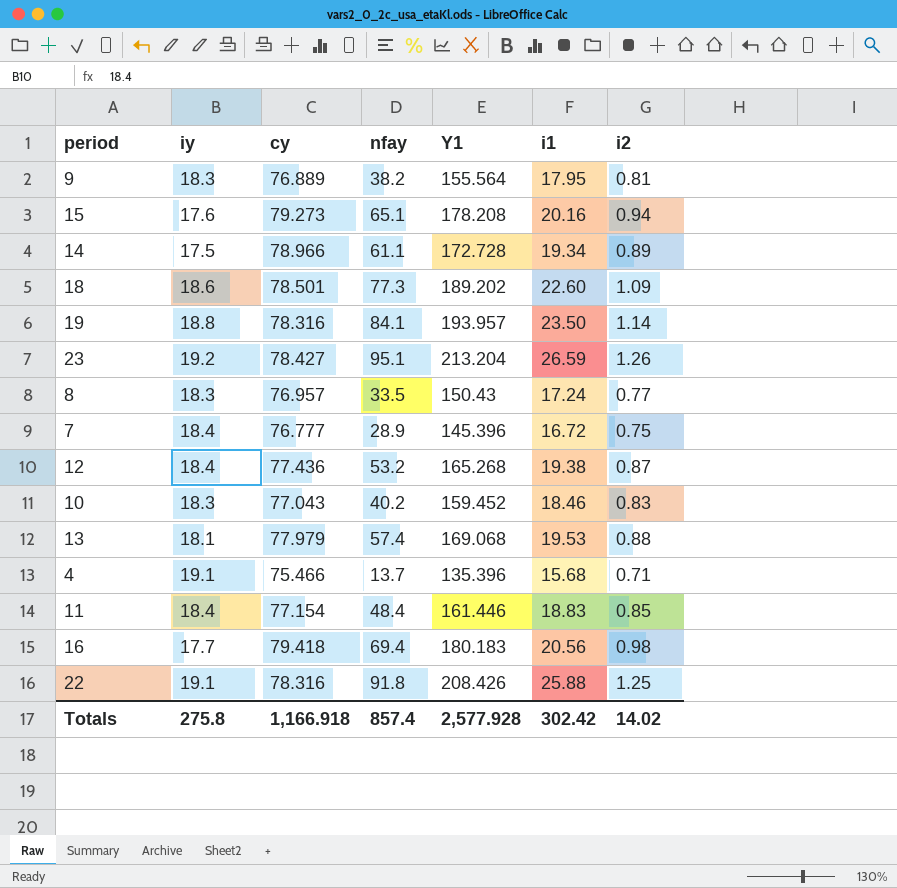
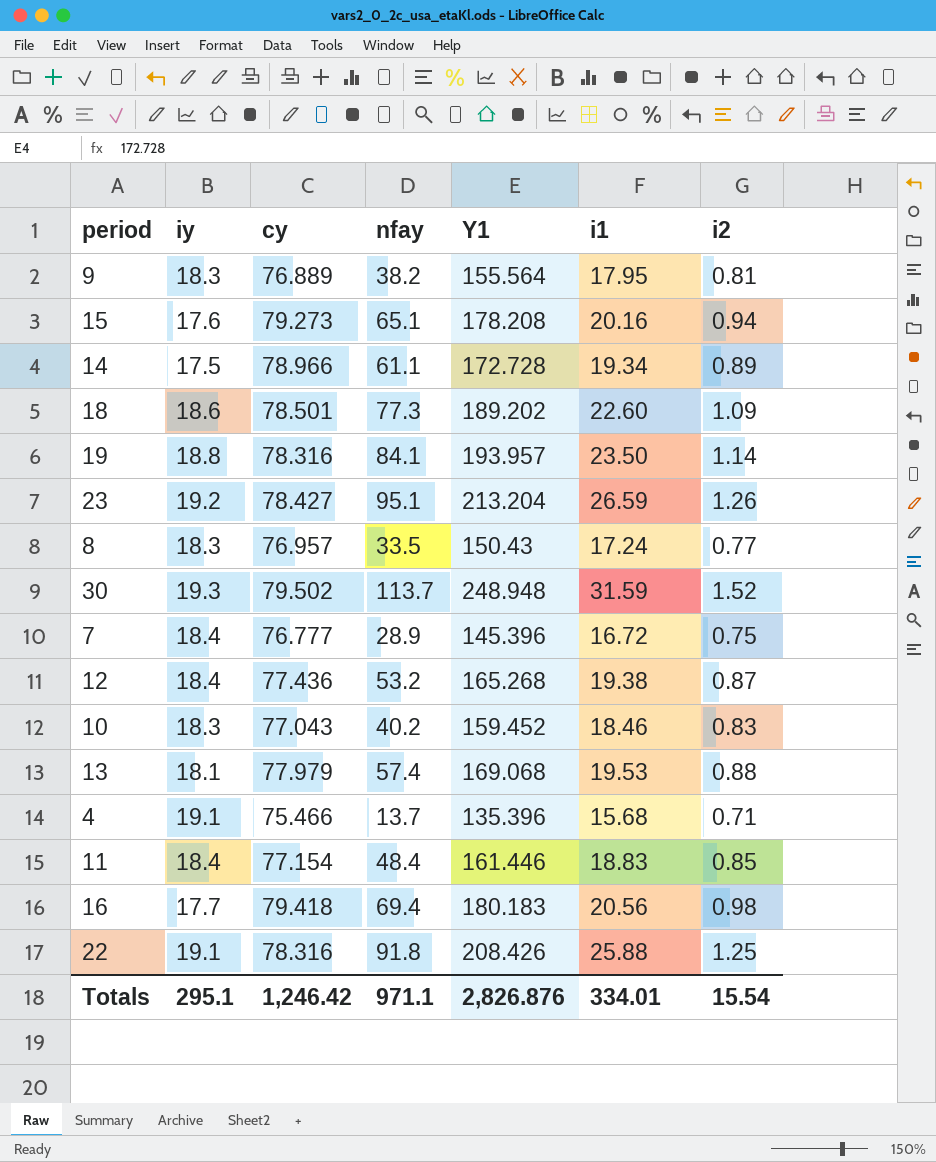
row 30: none -> 19.3 | 79.502 | 113.7 | 248.948 | 31.59 | 1.52
Totals | iy: 275.8 -> 295.1
Totals | cy: 1,166.918 -> 1,246.42
Totals | nfay: 857.4 -> 971.1
Totals | Y1: 2,577.928 -> 2,826.876
Totals | i1: 302.42 -> 334.01
Totals | i2: 14.02 -> 15.54

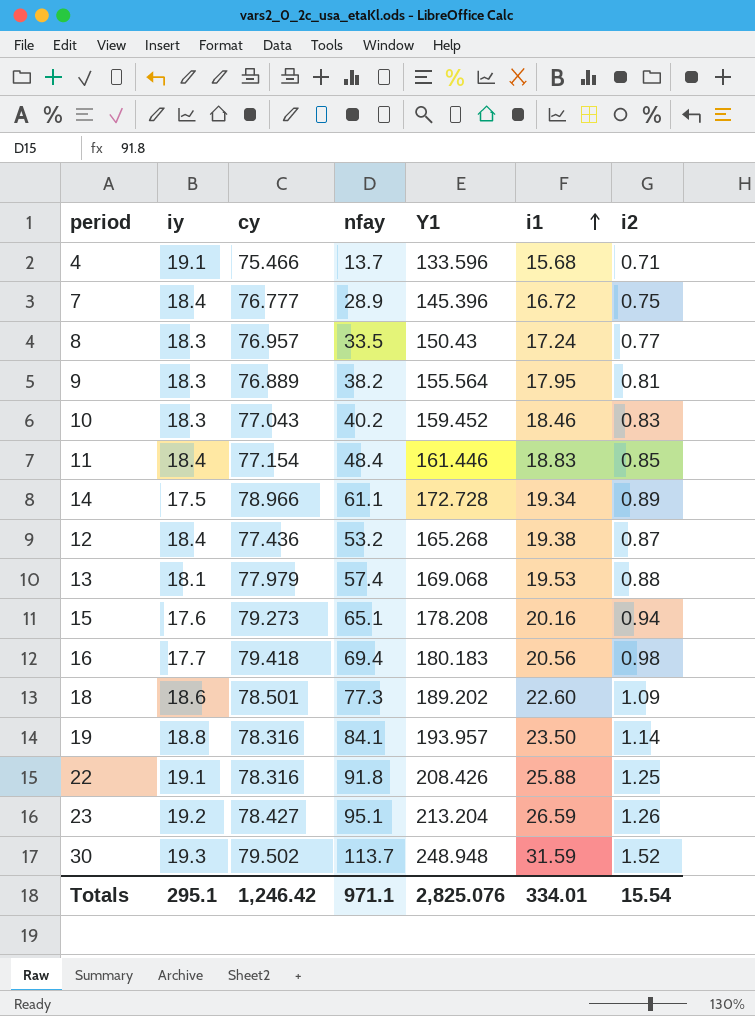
row order: none -> i1 ascending
4 | Y1: 135.396 -> 133.596
Totals | Y1: 2,826.876 -> 2,825.076

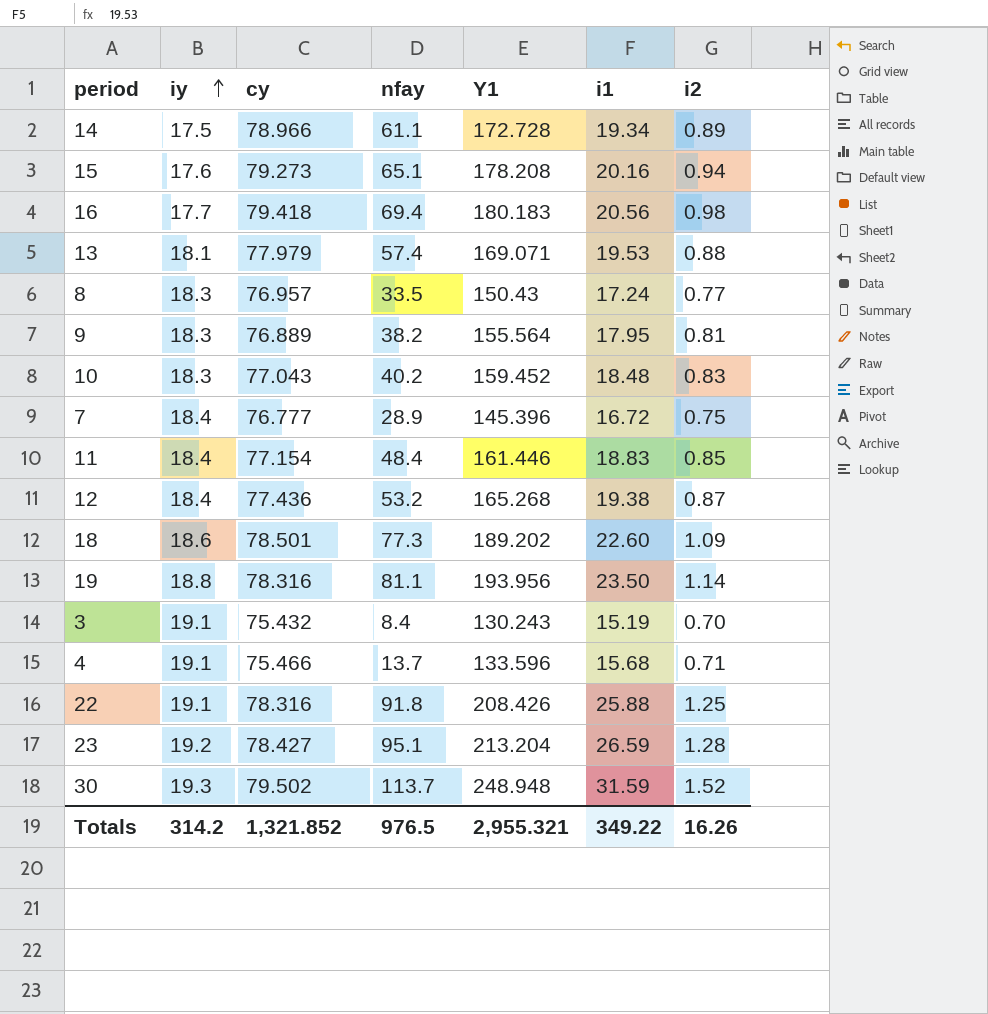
row order: i1 ascending -> iy ascending
13 | Y1: 169.068 -> 169.071
10 | i1: 18.46 -> 18.48
19 | nfay: 84.1 -> 81.1
19 | Y1: 193.957 -> 193.956
row 3: none -> 19.1 | 75.432 | 8.4 | 130.243 | 15.19 | 0.70
23 | i2: 1.26 -> 1.28
Totals | iy: 295.1 -> 314.2
Totals | cy: 1,246.42 -> 1,321.852
Totals | nfay: 971.1 -> 976.5
Totals | Y1: 2,825.076 -> 2,955.321
Totals | i1: 334.01 -> 349.22
Totals | i2: 15.54 -> 16.26

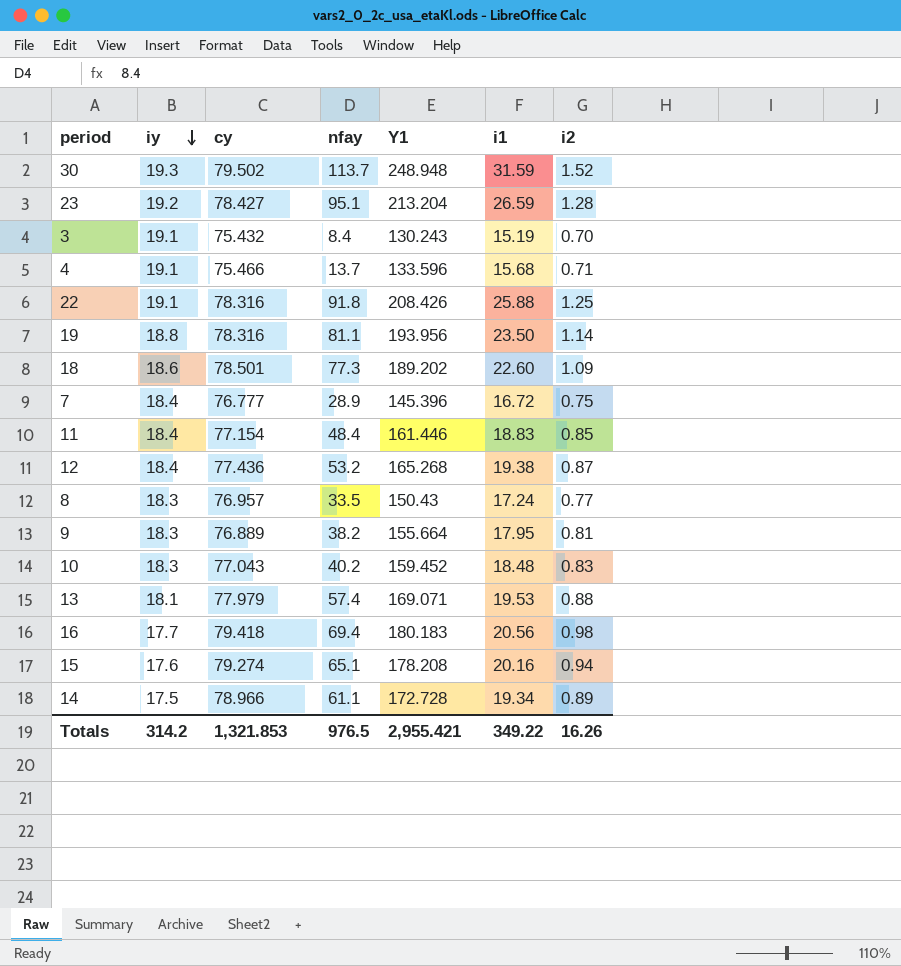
row order: iy ascending -> iy descending
9 | Y1: 155.564 -> 155.664
15 | cy: 79.273 -> 79.274
Totals | cy: 1,321.852 -> 1,321.853
Totals | Y1: 2,955.321 -> 2,955.421

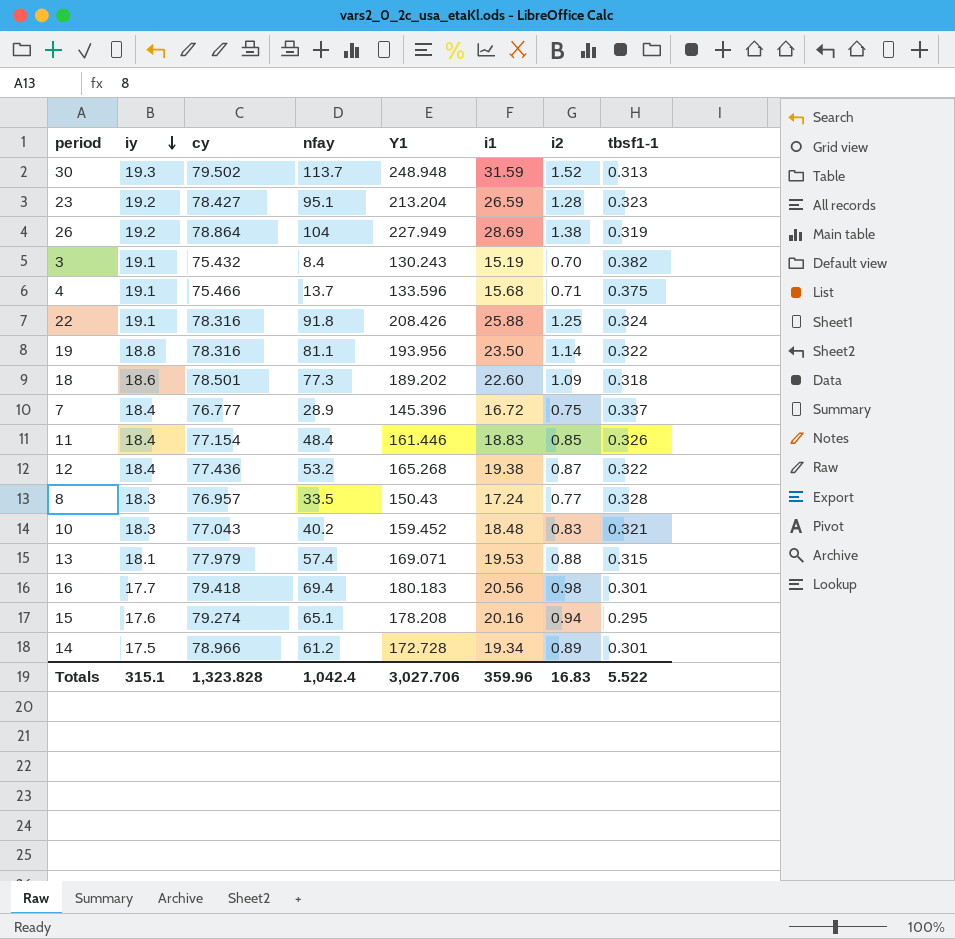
column tbsf1-1 | position: none -> 8
row 9: 18.3 | 76.889 | 38.2 | 155.664 | 17.95 | 0.81 -> none
row 26: none -> 19.2 | 78.864 | 104 | 227.949 | 28.69 | 1.38 | 0.319
14 | nfay: 61.1 -> 61.2
Totals | iy: 314.2 -> 315.1
Totals | cy: 1,321.853 -> 1,323.828
Totals | nfay: 976.5 -> 1,042.4
Totals | Y1: 2,955.421 -> 3,027.706
Totals | i1: 349.22 -> 359.96
Totals | i2: 16.26 -> 16.83

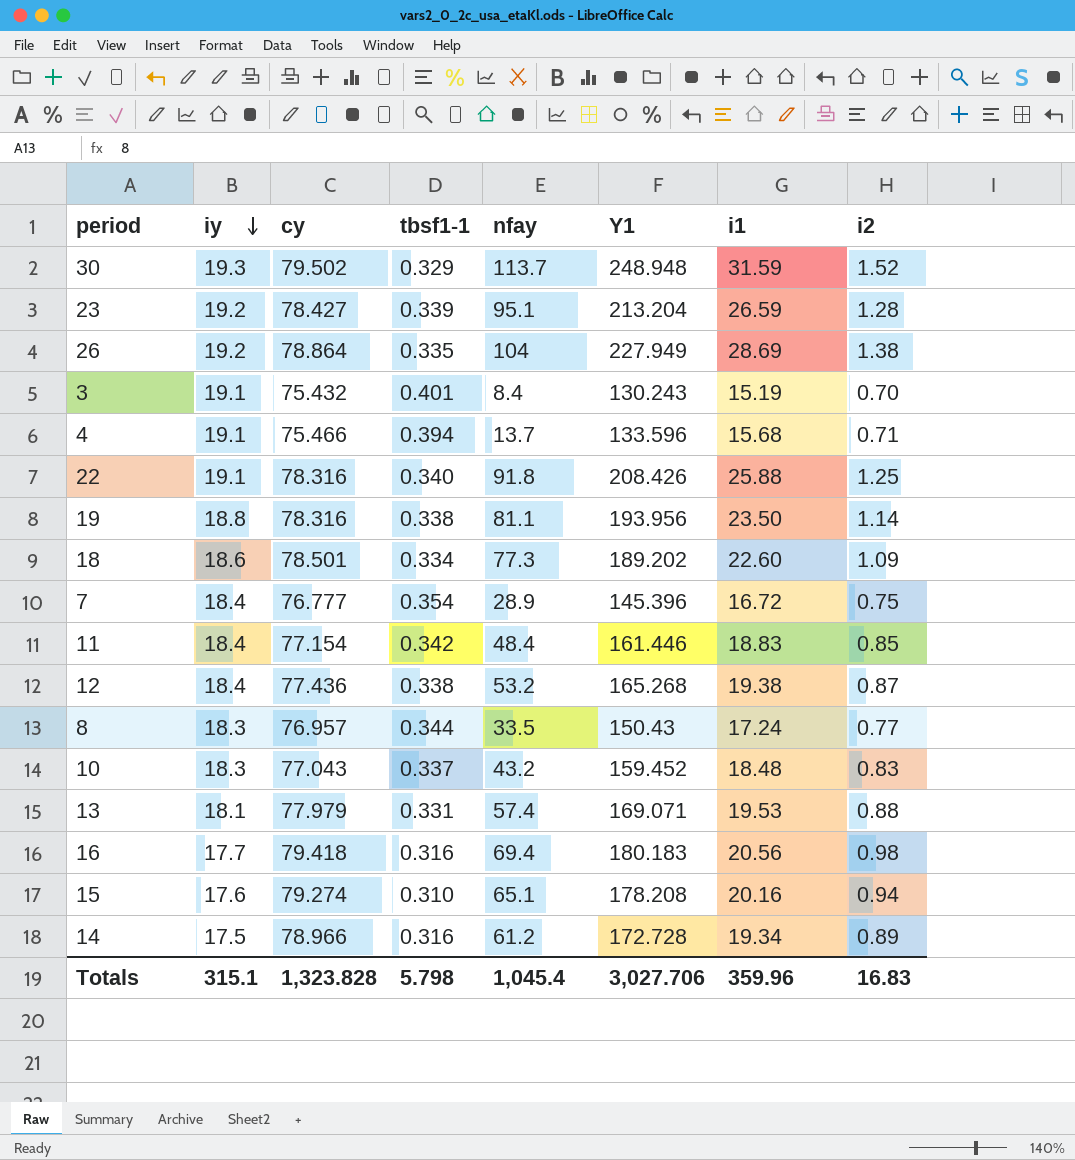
column tbsf1-1 | position: 8 -> 4
30 | tbsf1-1: 0.313 -> 0.329
23 | tbsf1-1: 0.323 -> 0.339
26 | tbsf1-1: 0.319 -> 0.335
3 | tbsf1-1: 0.382 -> 0.401
4 | tbsf1-1: 0.375 -> 0.394
22 | tbsf1-1: 0.324 -> 0.340
19 | tbsf1-1: 0.322 -> 0.338
18 | tbsf1-1: 0.318 -> 0.334
7 | tbsf1-1: 0.337 -> 0.354
11 | tbsf1-1: 0.326 -> 0.342
12 | tbsf1-1: 0.322 -> 0.338
8 | tbsf1-1: 0.328 -> 0.344
10 | tbsf1-1: 0.321 -> 0.337
10 | nfay: 40.2 -> 43.2
13 | tbsf1-1: 0.315 -> 0.331
16 | tbsf1-1: 0.301 -> 0.316
15 | tbsf1-1: 0.295 -> 0.310
14 | tbsf1-1: 0.301 -> 0.316
Totals | tbsf1-1: 5.522 -> 5.798
Totals | nfay: 1,042.4 -> 1,045.4

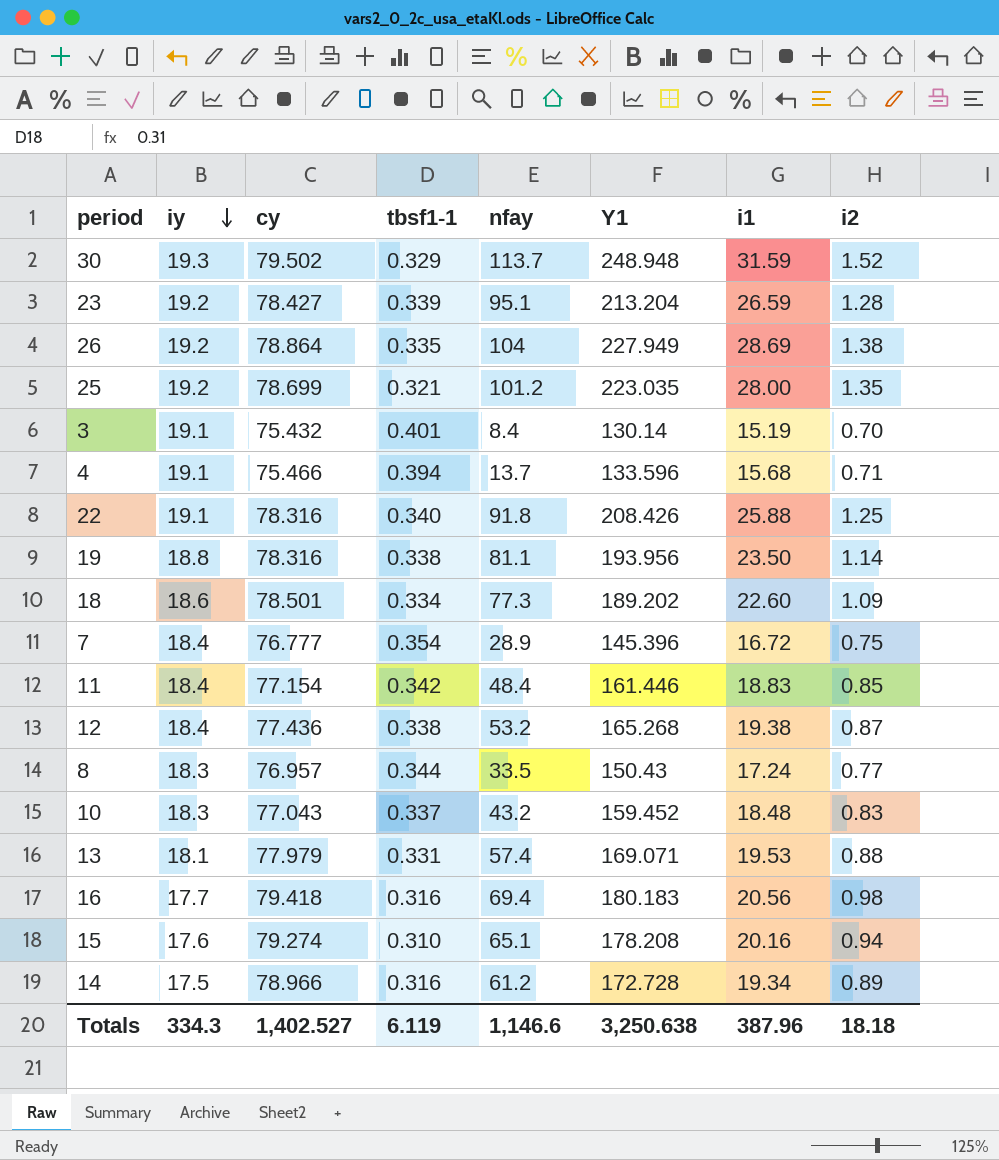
row 25: none -> 19.2 | 78.699 | 0.321 | 101.2 | 223.035 | 28.00 | 1.35
3 | Y1: 130.243 -> 130.14
Totals | iy: 315.1 -> 334.3
Totals | cy: 1,323.828 -> 1,402.527
Totals | tbsf1-1: 5.798 -> 6.119
Totals | nfay: 1,045.4 -> 1,146.6
Totals | Y1: 3,027.706 -> 3,250.638
Totals | i1: 359.96 -> 387.96
Totals | i2: 16.83 -> 18.18

